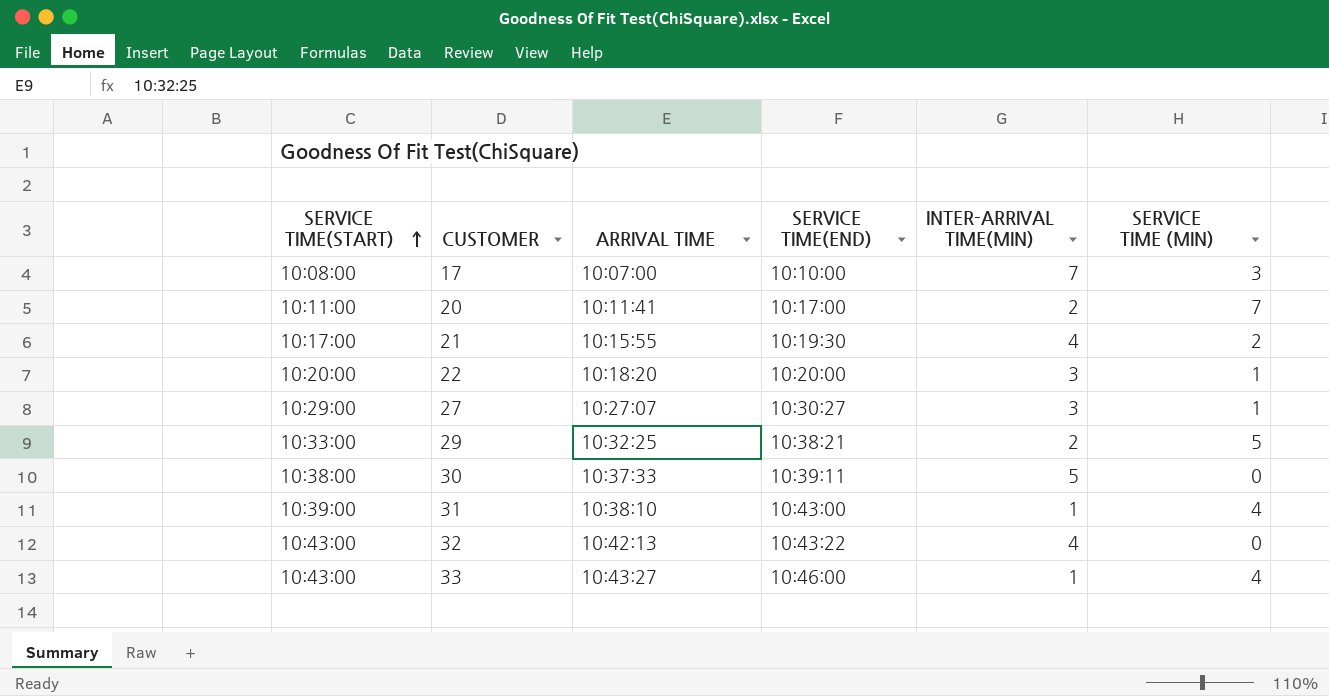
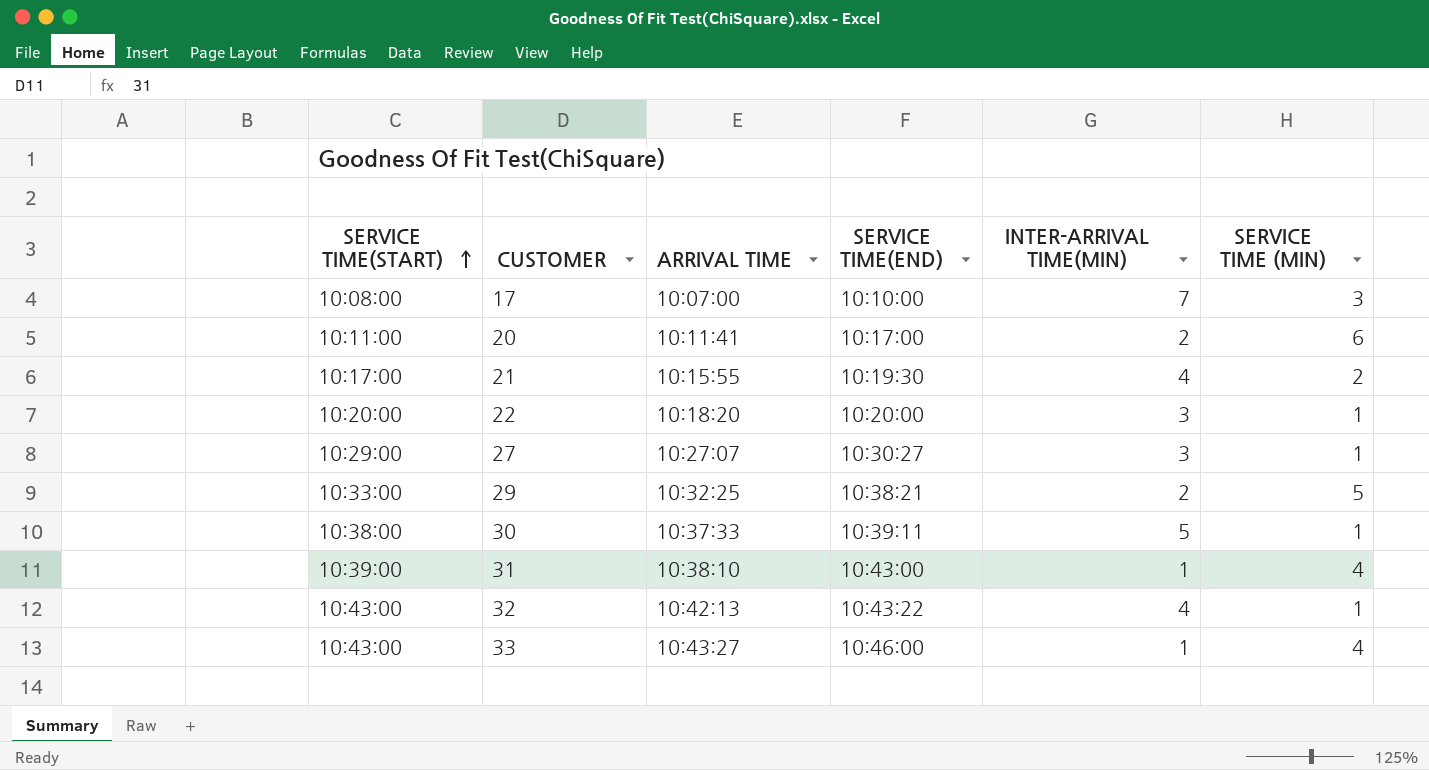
20 | SERVICE TIME (MIN): 7 -> 6
30 | SERVICE TIME (MIN): 0 -> 1
32 | SERVICE TIME (MIN): 0 -> 1

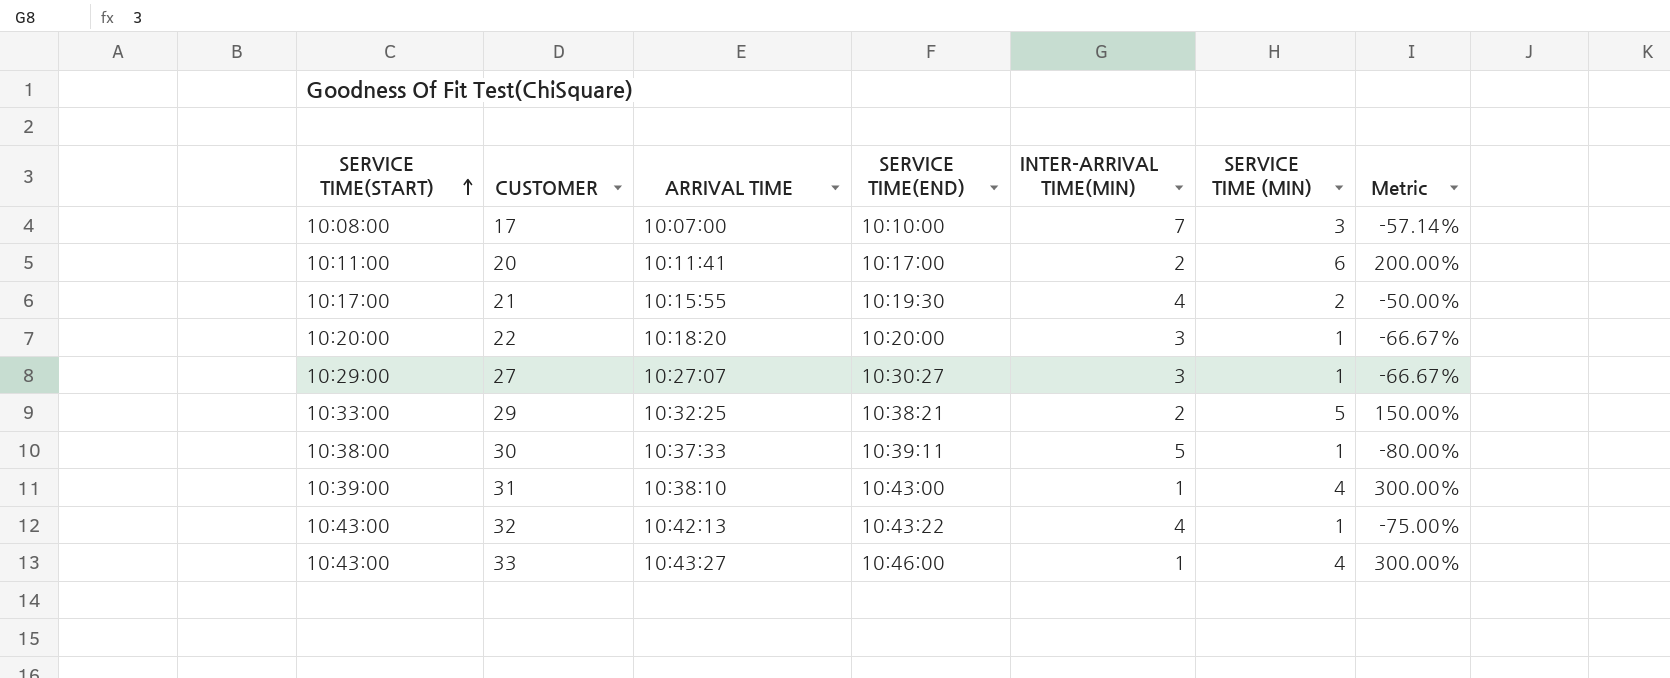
column Metric | formula: none -> ([SERVICE TIME (MIN)] - [INTER-ARRIVAL TIME(MIN)]) / [INTER-ARRIVAL TIME(MIN)]

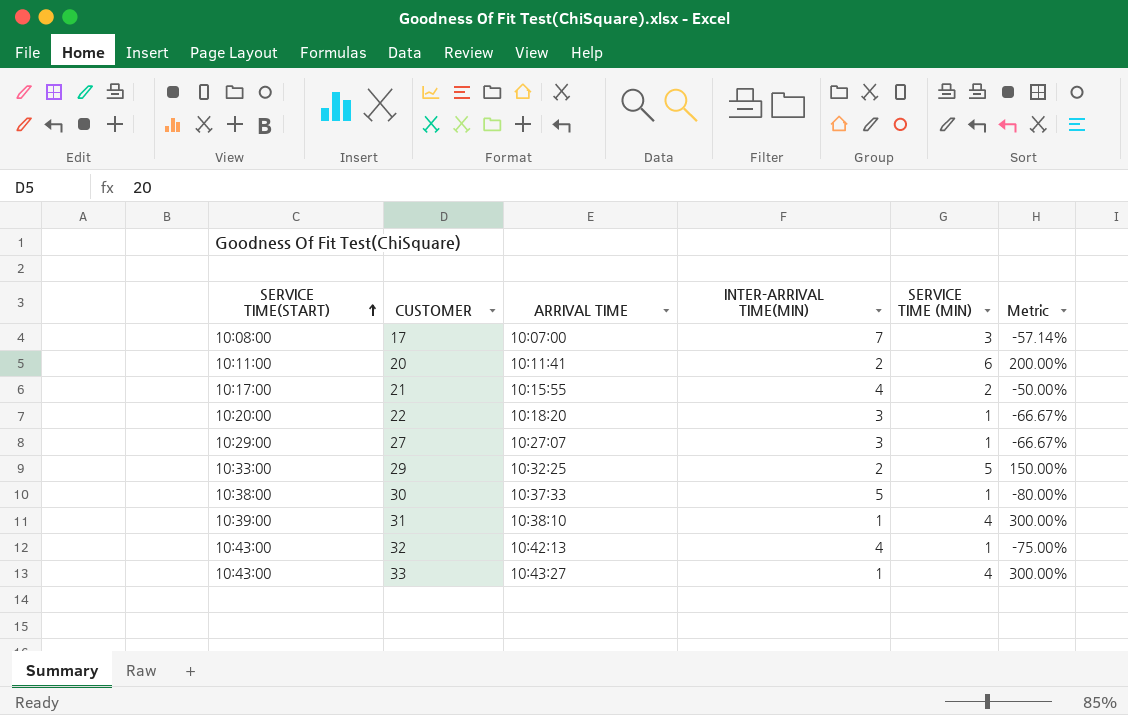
column SERVICE TIME(END) | position: 4 -> none

